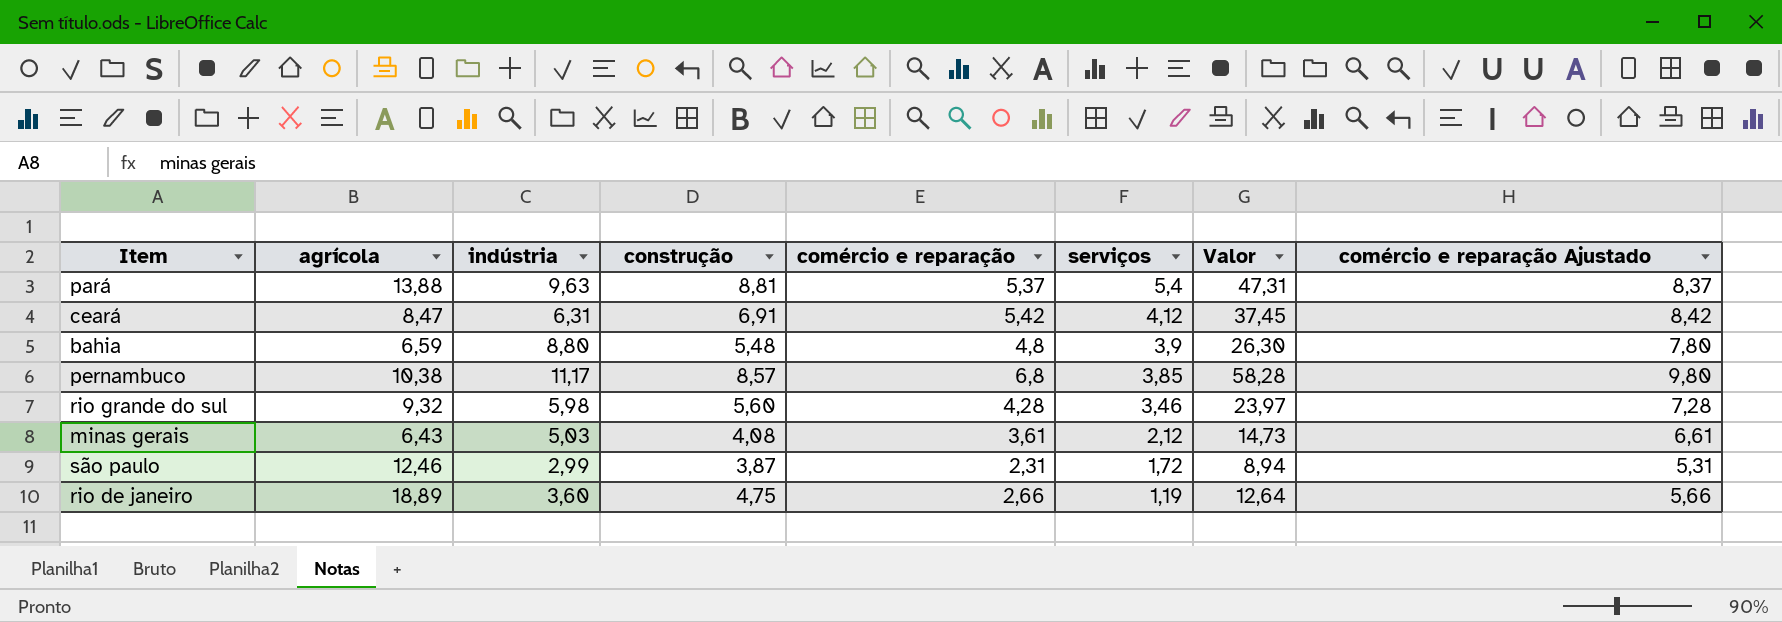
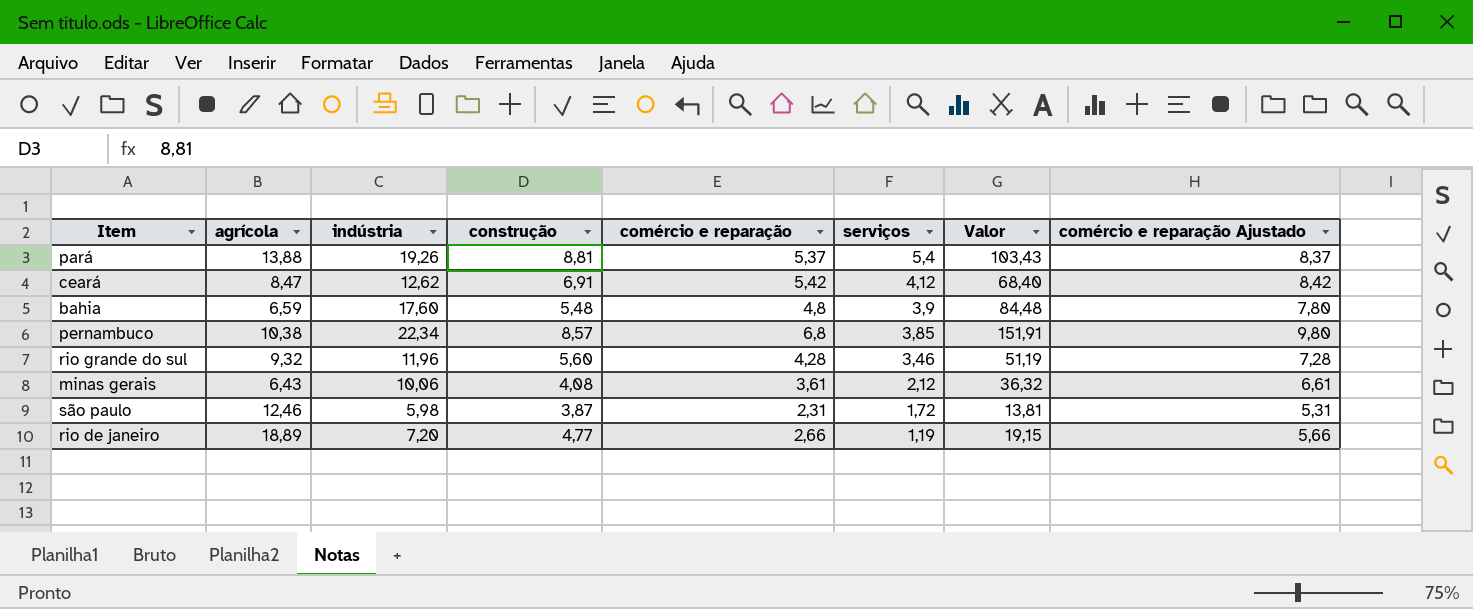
column Valor | formula: [construção] * [comércio e reparação] -> [indústria] * [comércio e reparação]
pará | indústria: 9,63 -> 19,26
ceará | indústria: 6,31 -> 12,62
bahia | indústria: 8,80 -> 17,60
pernambuco | indústria: 11,17 -> 22,34
rio grande do sul | indústria: 5,98 -> 11,96
minas gerais | indústria: 5,03 -> 10,06
são paulo | indústria: 2,99 -> 5,98
rio de janeiro | indústria: 3,60 -> 7,20
rio de janeiro | construção: 4,75 -> 4,77

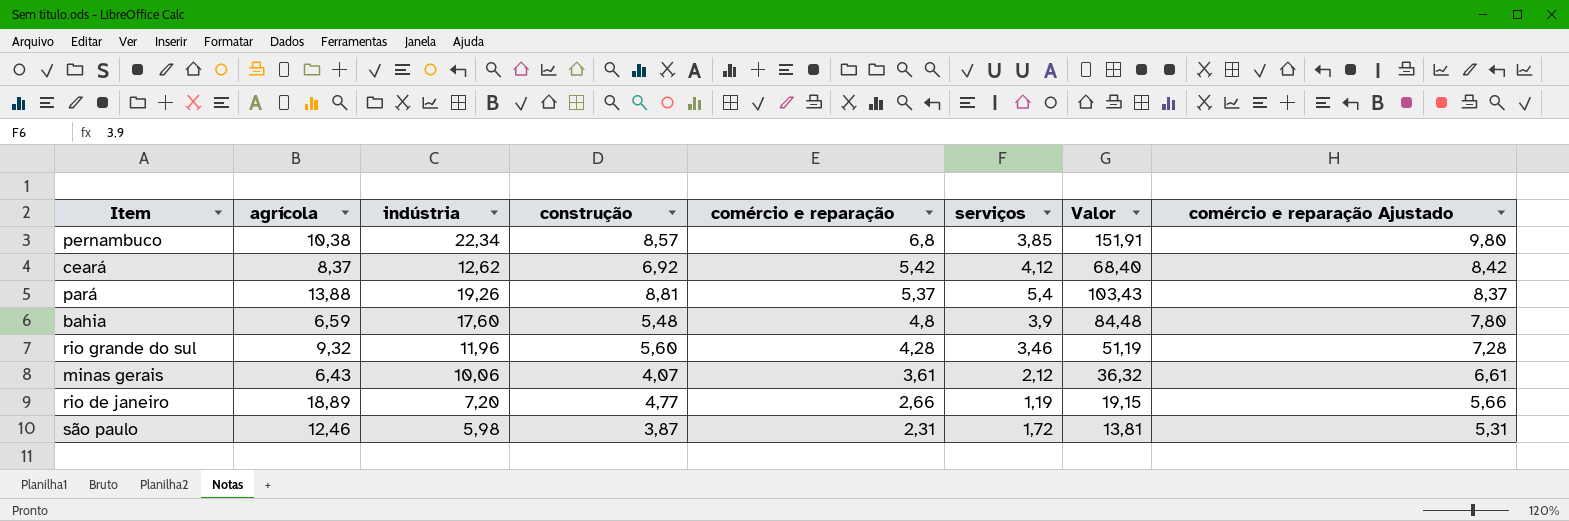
row order: serviços descending -> comércio e reparação descending
ceará | agrícola: 8,47 -> 8,37
ceará | construção: 6,91 -> 6,92
minas gerais | construção: 4,08 -> 4,07

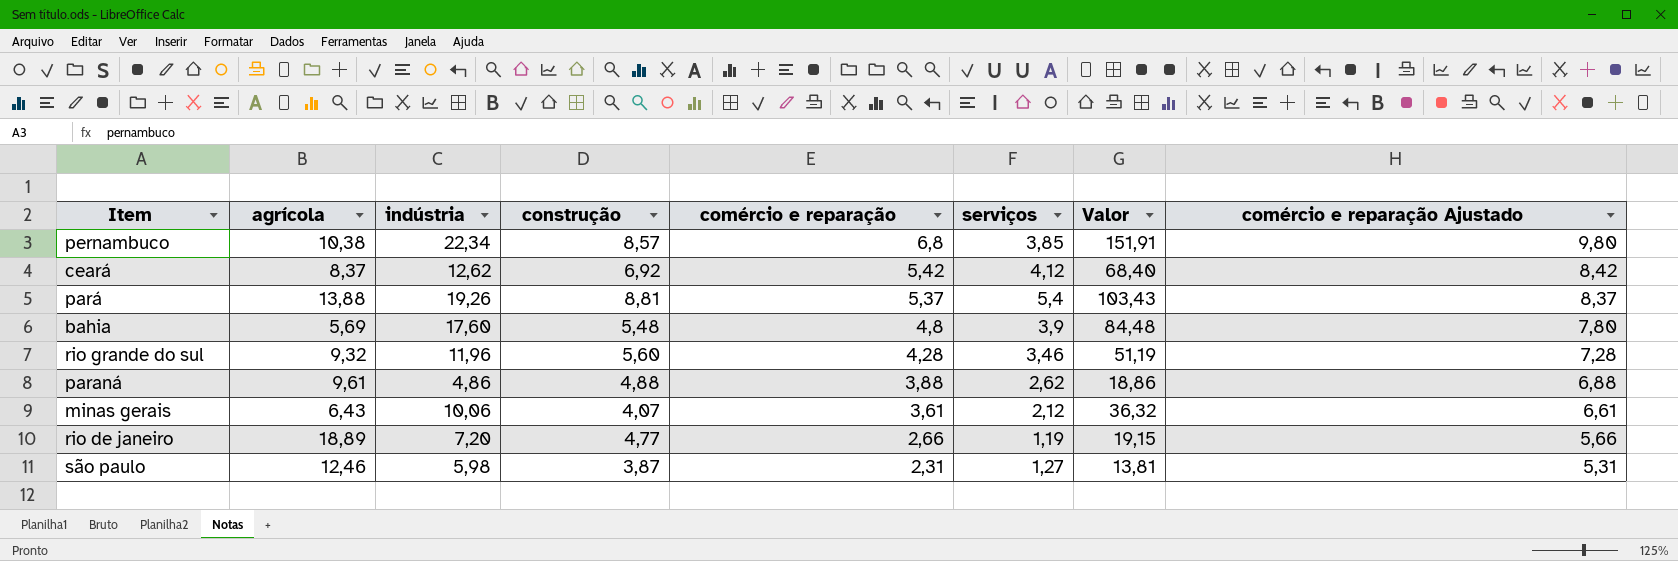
bahia | agrícola: 6,59 -> 5,69
row paraná: none -> 9,61 | 4,86 | 4,88 | 3,88 | 2,62 | 18,86 | 6,88
são paulo | serviços: 1,72 -> 1,27

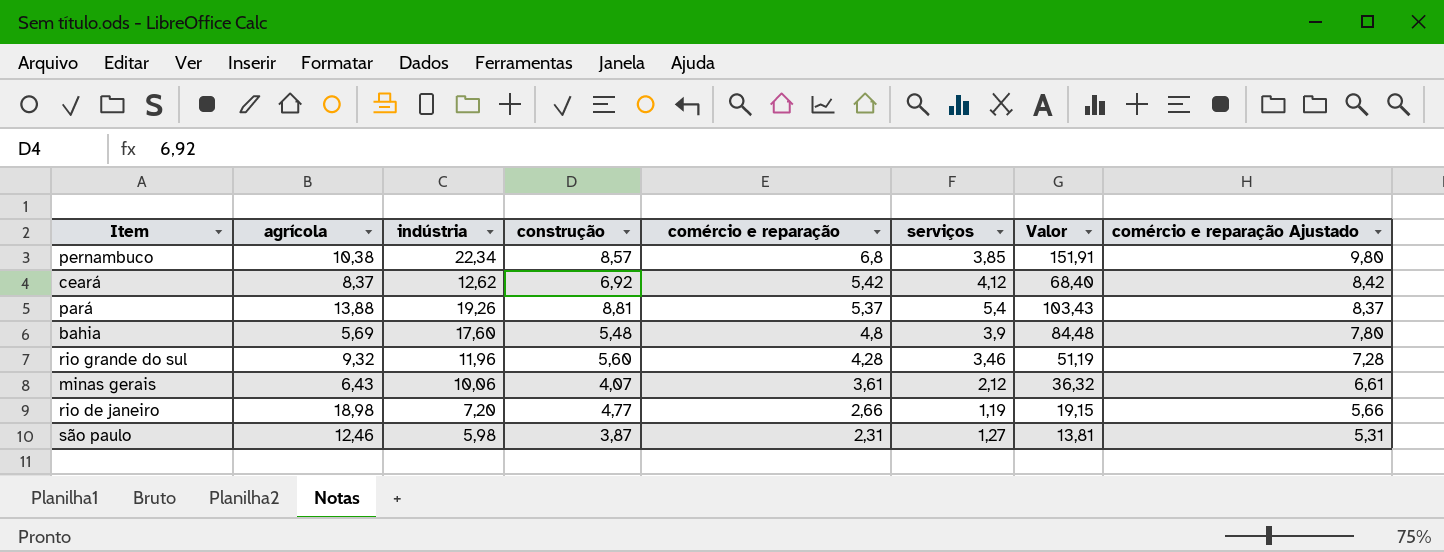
row paraná: 9,61 | 4,86 | 4,88 | 3,88 | 2,62 | 18,86 | 6,88 -> none
rio de janeiro | agrícola: 18,89 -> 18,98

